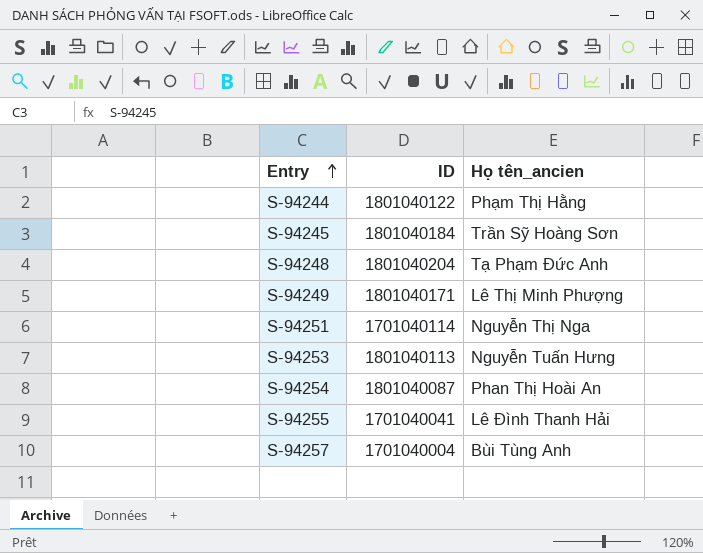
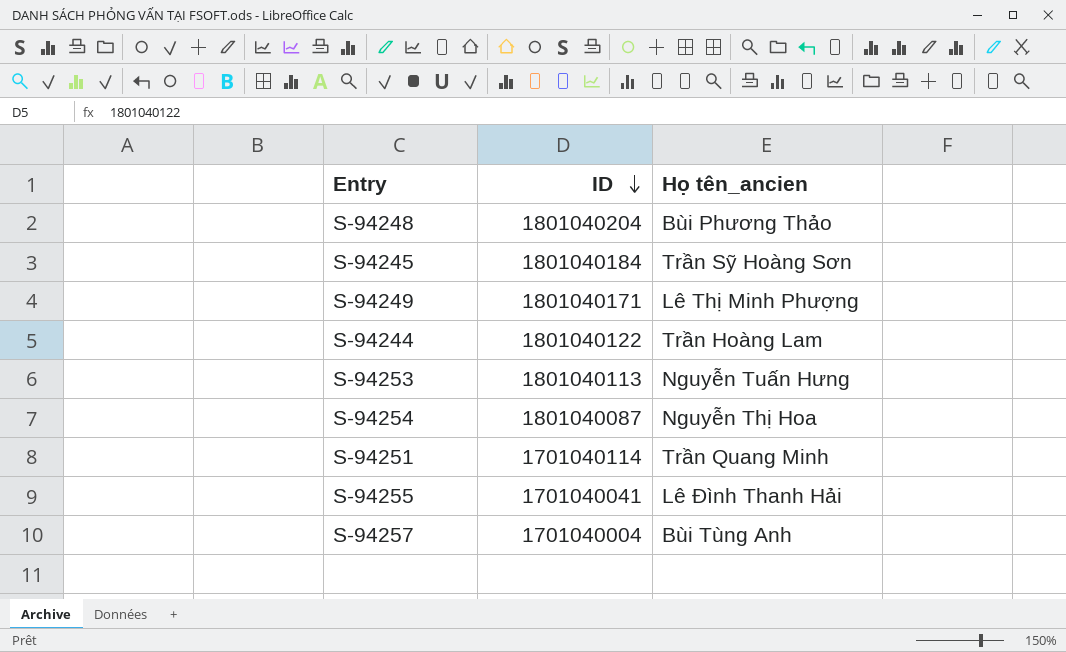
row order: Entry ascending -> ID descending
S-94248 | Họ tên_ancien: Tạ Phạm Đức Anh -> Bùi Phương Thảo
S-94244 | Họ tên_ancien: Phạm Thị Hằng -> Trần Hoàng Lam
S-94254 | Họ tên_ancien: Phan Thị Hoài An -> Nguyễn Thị Hoa
S-94251 | Họ tên_ancien: Nguyễn Thị Nga -> Trần Quang Minh

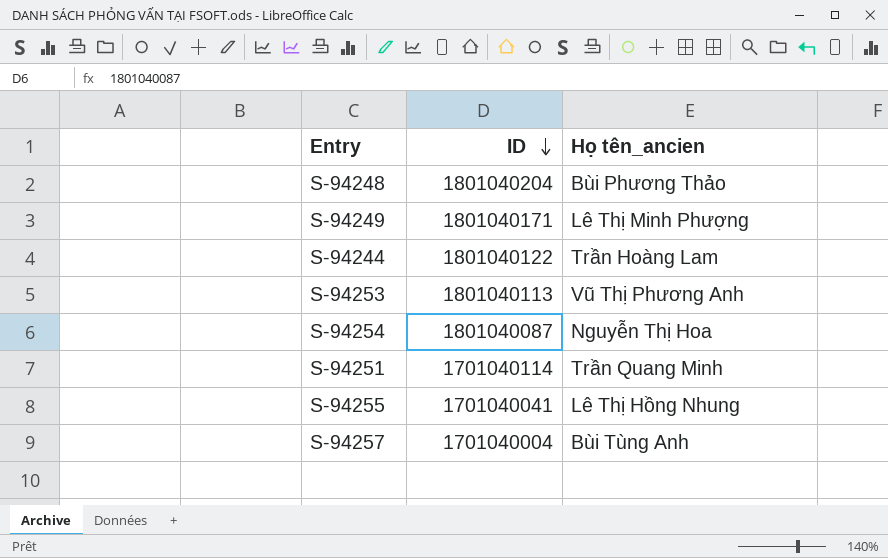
row S-94245: 1801040184 | Trần Sỹ Hoàng Sơn -> none
S-94253 | Họ tên_ancien: Nguyễn Tuấn Hưng -> Vũ Thị Phương Anh
S-94255 | Họ tên_ancien: Lê Đình Thanh Hải -> Lê Thị Hồng Nhung

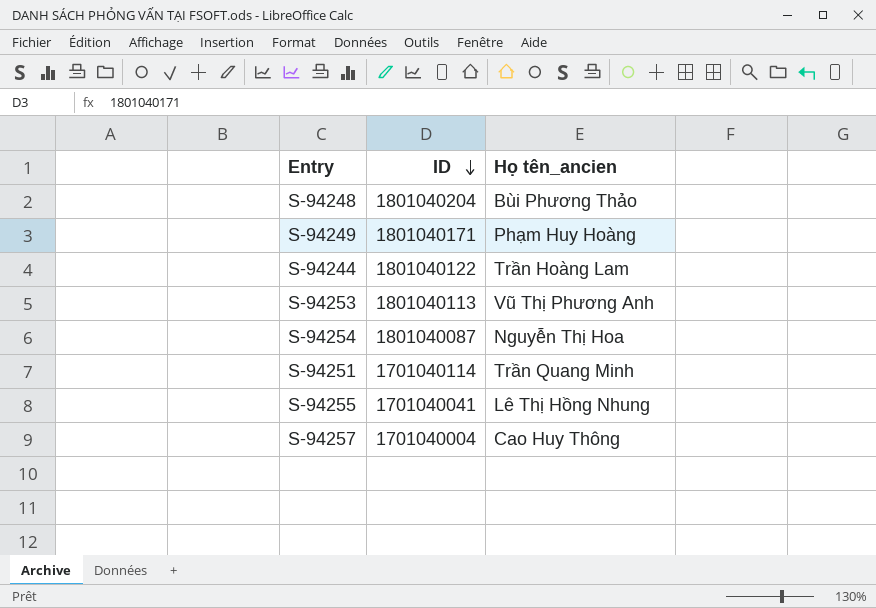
S-94249 | Họ tên_ancien: Lê Thị Minh Phượng -> Phạm Huy Hoàng
S-94257 | Họ tên_ancien: Bùi Tùng Anh -> Cao Huy Thông

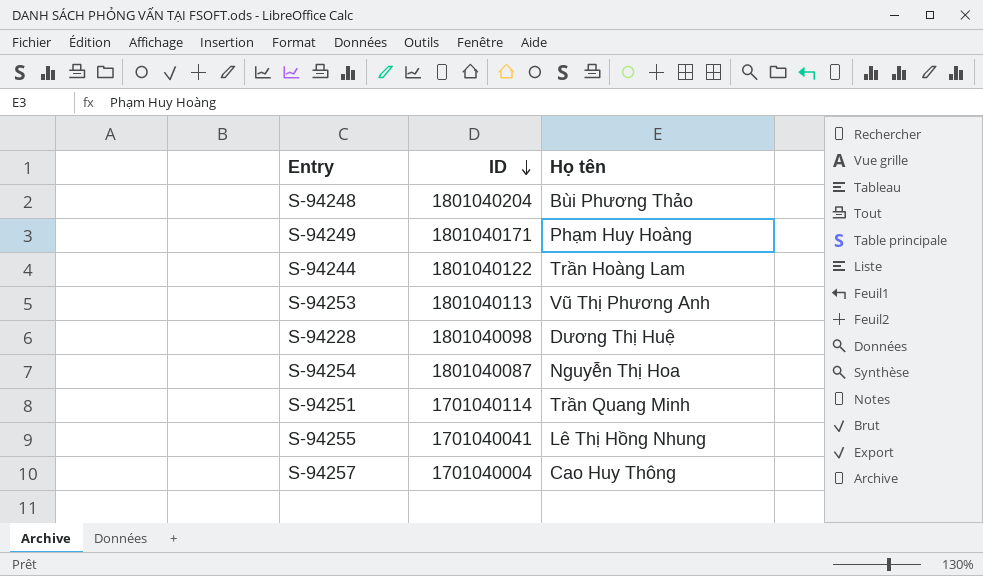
column name: Họ tên_ancien -> Họ tên
row S-94228: none -> 1801040098 | Dương Thị Huệ

